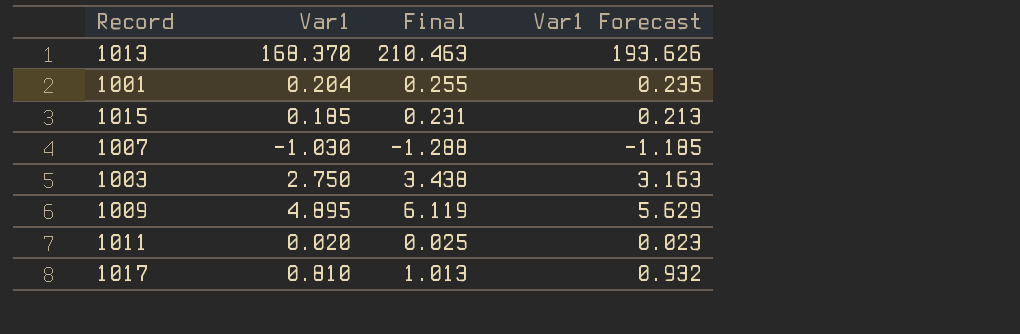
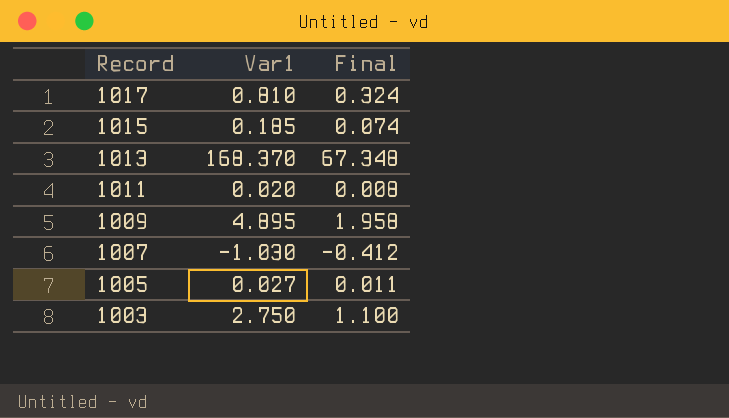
row order: none -> Record descending
column Var1 Forecast | formula: [Var1] * 1.15 -> none
column Final | formula: [Var1] * 1.25 -> [Var1] * 0.4
row 1001: 0.204 | 0.255 | 0.235 -> none
row 1005: none -> 0.027 | 0.011

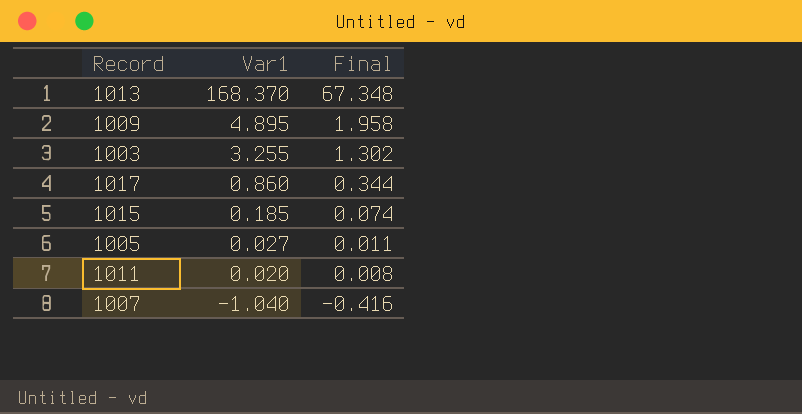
row order: Record descending -> Var1 descending
1003 | Var1: 2.750 -> 3.255
1003 | Final: 1.100 -> 1.302
1017 | Var1: 0.810 -> 0.860
1017 | Final: 0.324 -> 0.344
1007 | Var1: -1.030 -> -1.040
1007 | Final: -0.412 -> -0.416

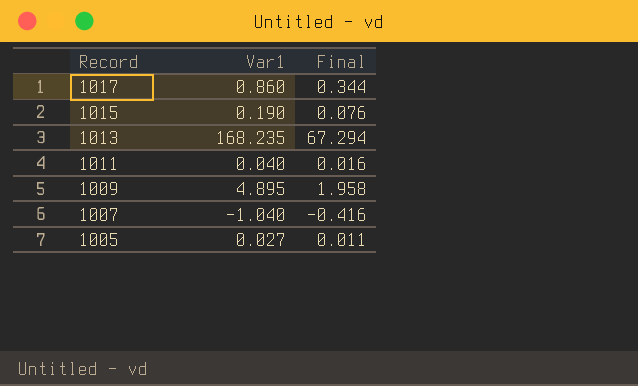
row order: Var1 descending -> Record descending
row 1003: 3.255 | 1.302 -> none
1015 | Var1: 0.185 -> 0.190
1015 | Final: 0.074 -> 0.076
1013 | Var1: 168.370 -> 168.235
1013 | Final: 67.348 -> 67.294
1011 | Var1: 0.020 -> 0.040
1011 | Final: 0.008 -> 0.016

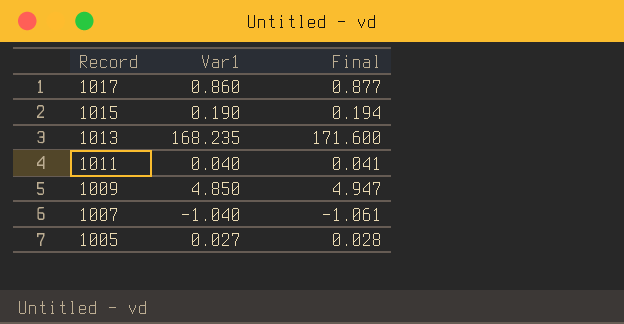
column Final | formula: [Var1] * 0.4 -> [Var1] * 1.02
1009 | Var1: 4.895 -> 4.850

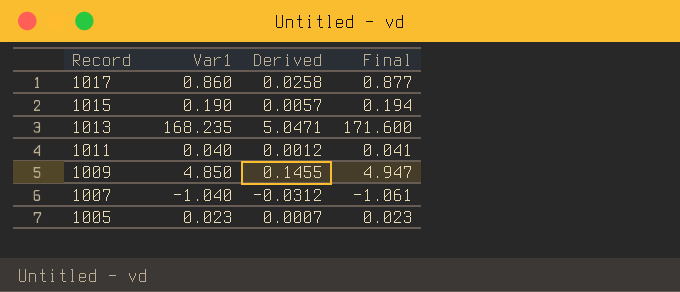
column Derived | formula: none -> [Var1] * 0.03
1005 | Var1: 0.027 -> 0.023
1005 | Final: 0.028 -> 0.023

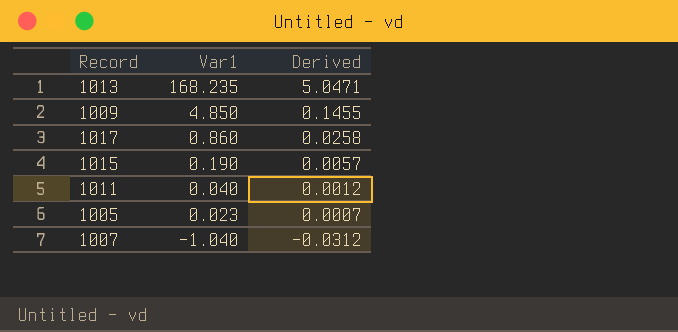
row order: Record descending -> Var1 descending
column Final | formula: [Var1] * 1.02 -> none

